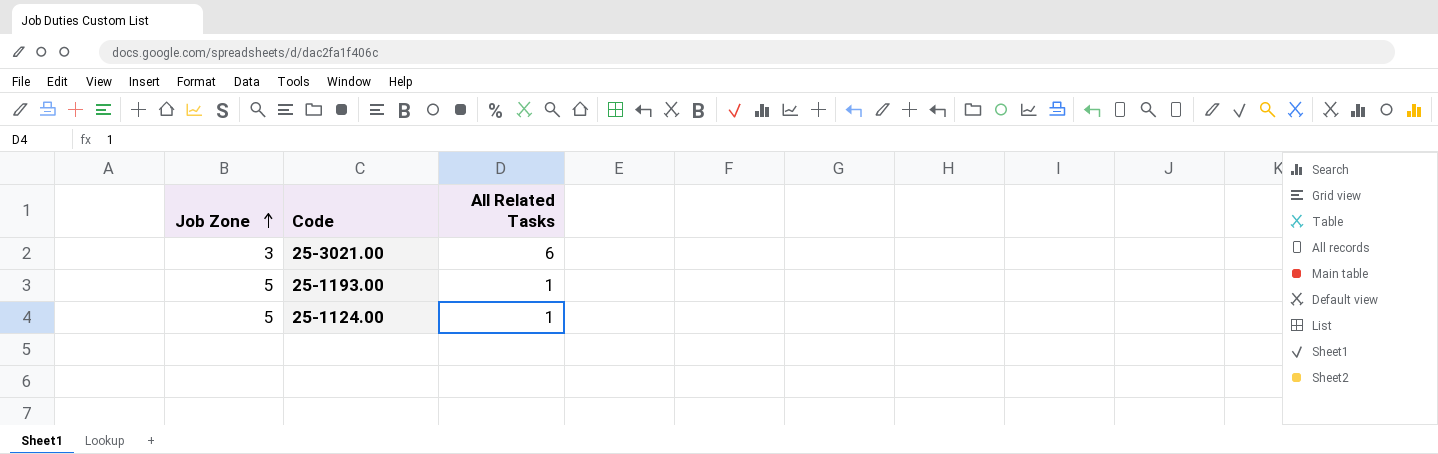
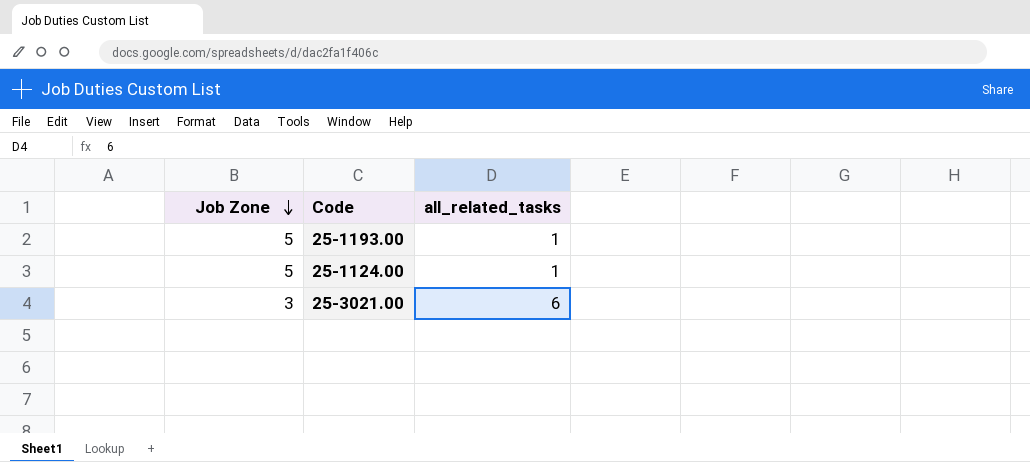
row order: Job Zone ascending -> Job Zone descending
column name: All Related Tasks -> all_related_tasks

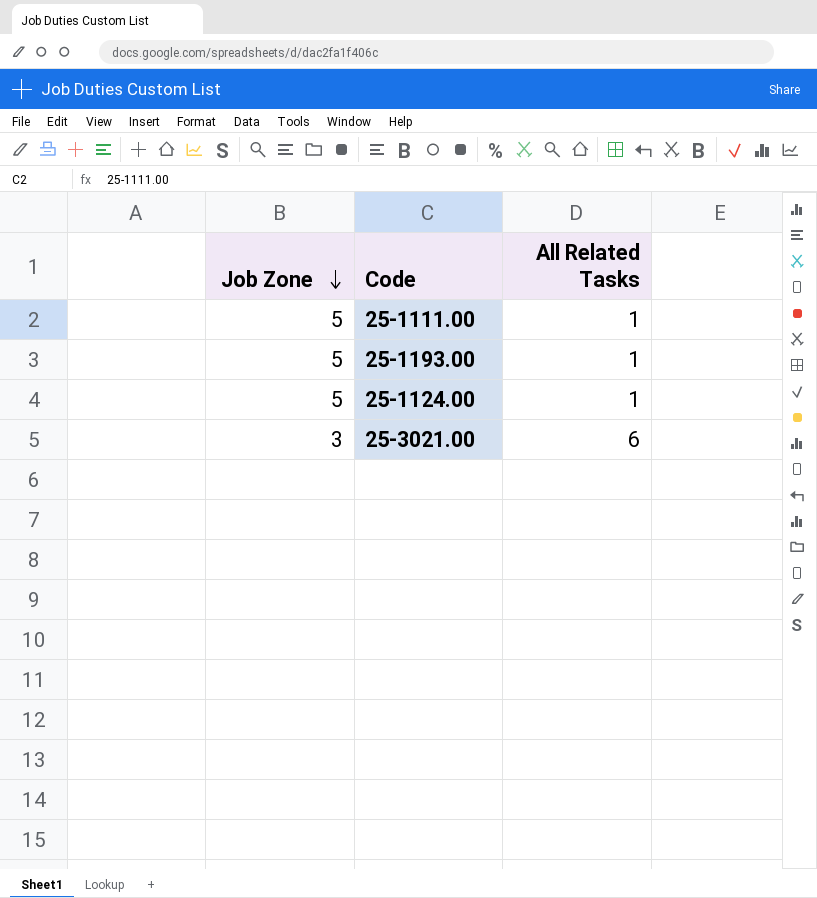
column name: all_related_tasks -> All Related Tasks
row 25-1111.00: none -> 5 | 1

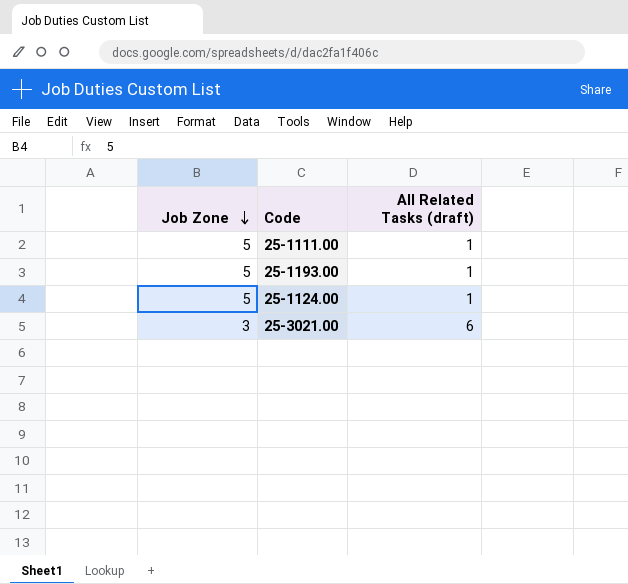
column name: All Related Tasks -> All Related Tasks (draft)

